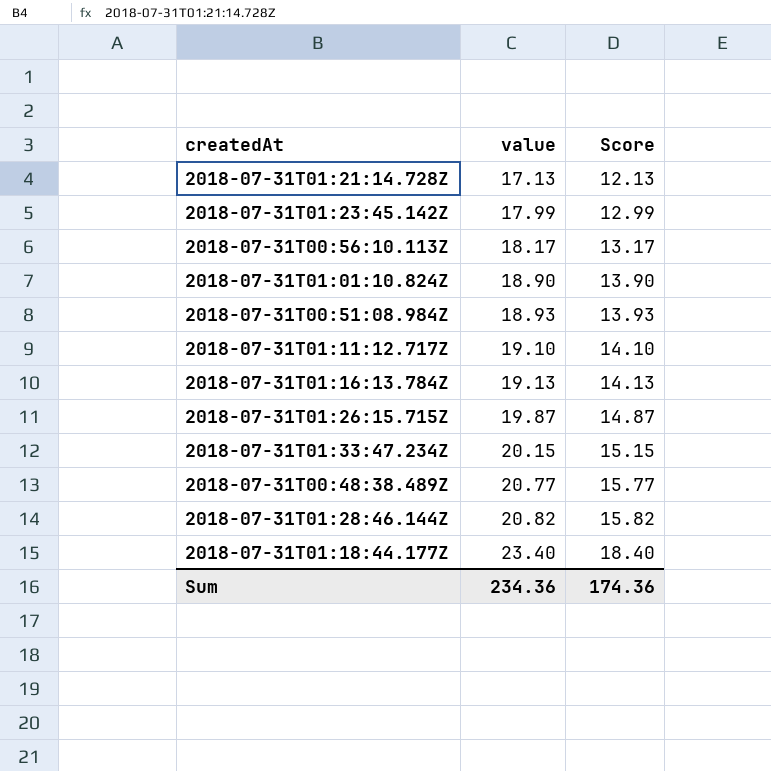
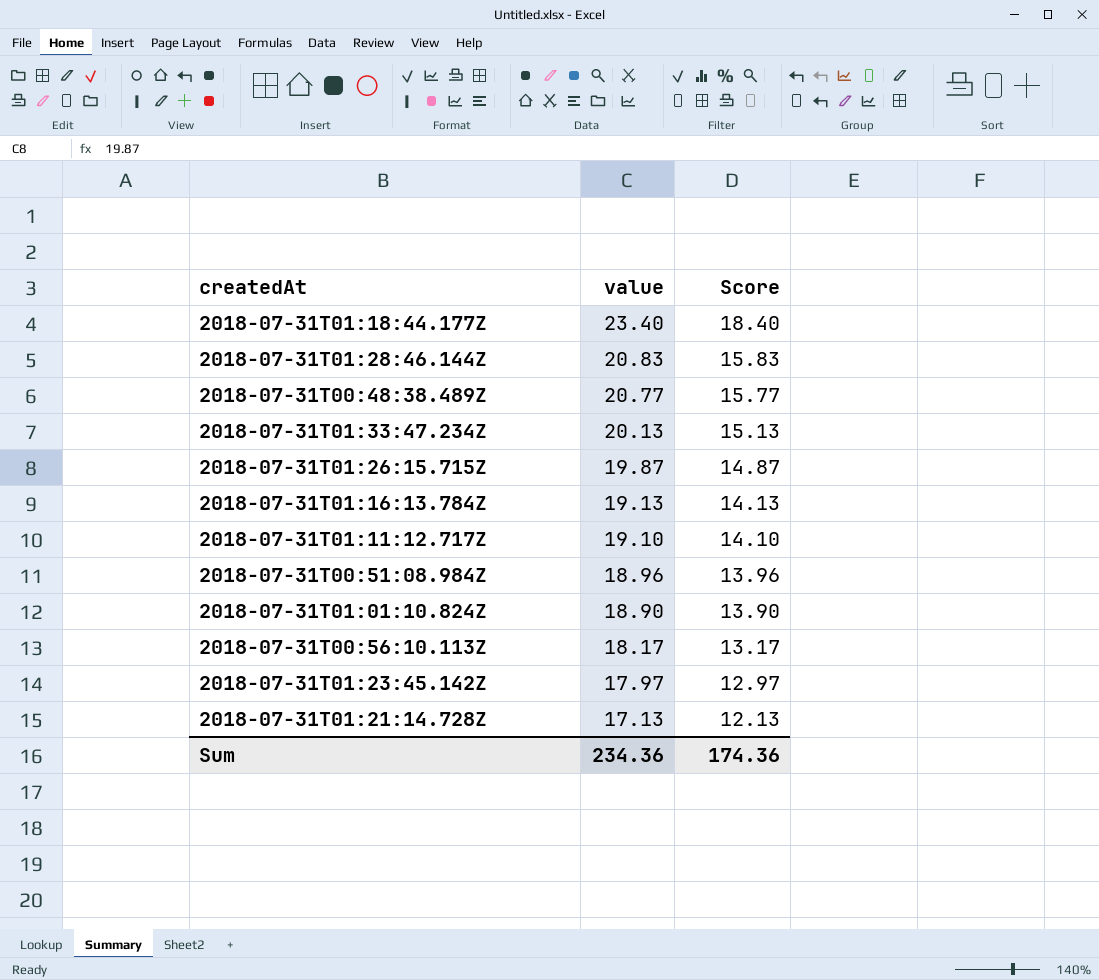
row order: value ascending -> value descending
2018-07-31T01:28:46.144Z | value: 20.82 -> 20.83
2018-07-31T01:28:46.144Z | Score: 15.82 -> 15.83
2018-07-31T01:33:47.234Z | value: 20.15 -> 20.13
2018-07-31T01:33:47.234Z | Score: 15.15 -> 15.13
2018-07-31T00:51:08.984Z | value: 18.93 -> 18.96
2018-07-31T00:51:08.984Z | Score: 13.93 -> 13.96
2018-07-31T01:23:45.142Z | value: 17.99 -> 17.97
2018-07-31T01:23:45.142Z | Score: 12.99 -> 12.97

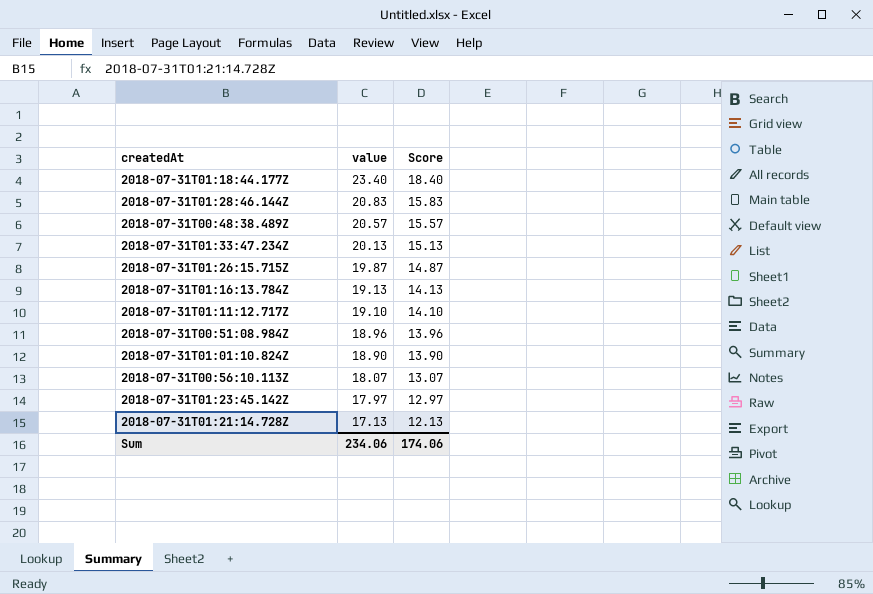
2018-07-31T00:48:38.489Z | value: 20.77 -> 20.57
2018-07-31T00:48:38.489Z | Score: 15.77 -> 15.57
2018-07-31T00:56:10.113Z | value: 18.17 -> 18.07
2018-07-31T00:56:10.113Z | Score: 13.17 -> 13.07
Sum | value: 234.36 -> 234.06
Sum | Score: 174.36 -> 174.06

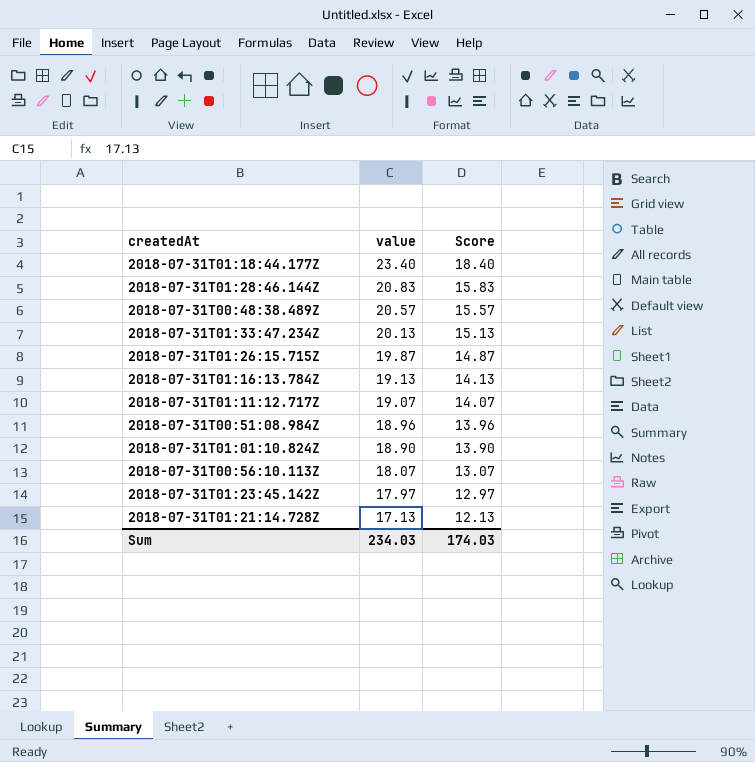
2018-07-31T01:11:12.717Z | value: 19.10 -> 19.07
2018-07-31T01:11:12.717Z | Score: 14.10 -> 14.07
Sum | value: 234.06 -> 234.03
Sum | Score: 174.06 -> 174.03

